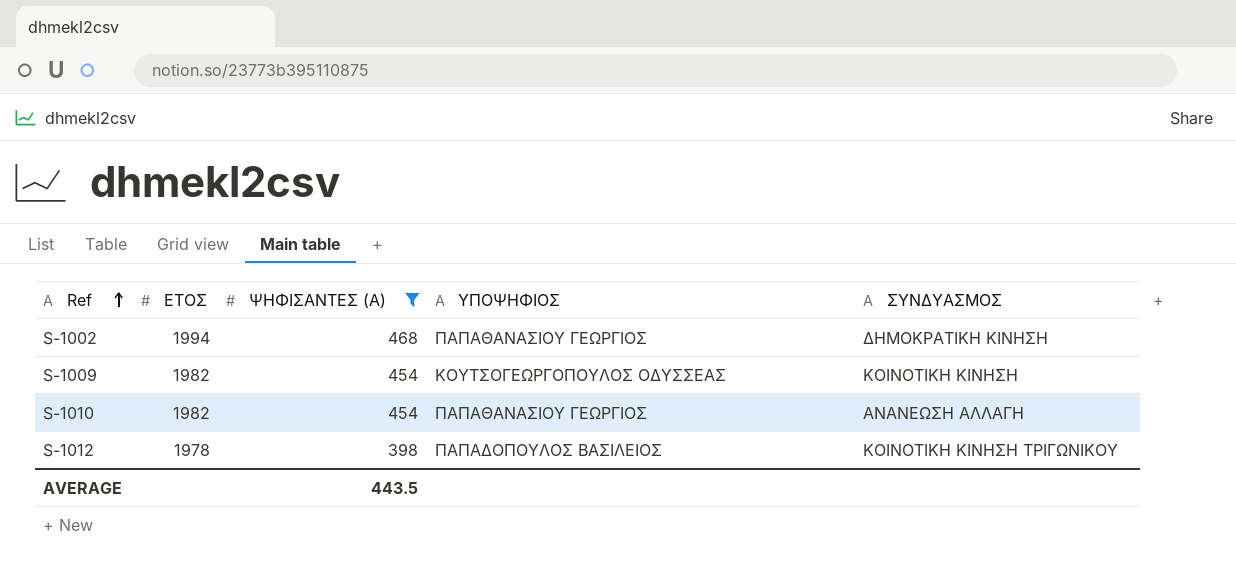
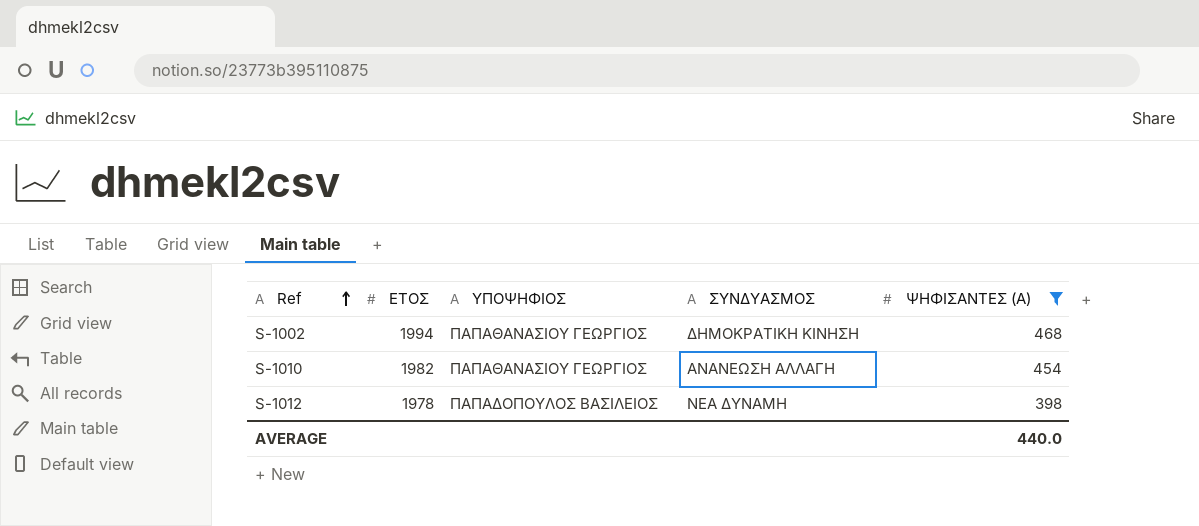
column ΨΗΦΙΣΑΝΤΕΣ (Α) | position: 3 -> 5
row S-1009: 1982 | 454 | ΚΟΥΤΣΟΓΕΩΡΓΟΠΟΥΛΟΣ ΟΔΥΣΣΕΑΣ | ΚΟΙΝΟΤΙΚΗ ΚΙΝΗΣΗ -> none
S-1012 | ΣΥΝΔΥΑΣΜΟΣ: ΚΟΙΝΟΤΙΚΗ ΚΙΝΗΣΗ ΤΡΙΓΩΝΙΚΟΥ -> ΝΕΑ ΔΥΝΑΜΗ
AVERAGE | ΨΗΦΙΣΑΝΤΕΣ (Α): 443.5 -> 440.0

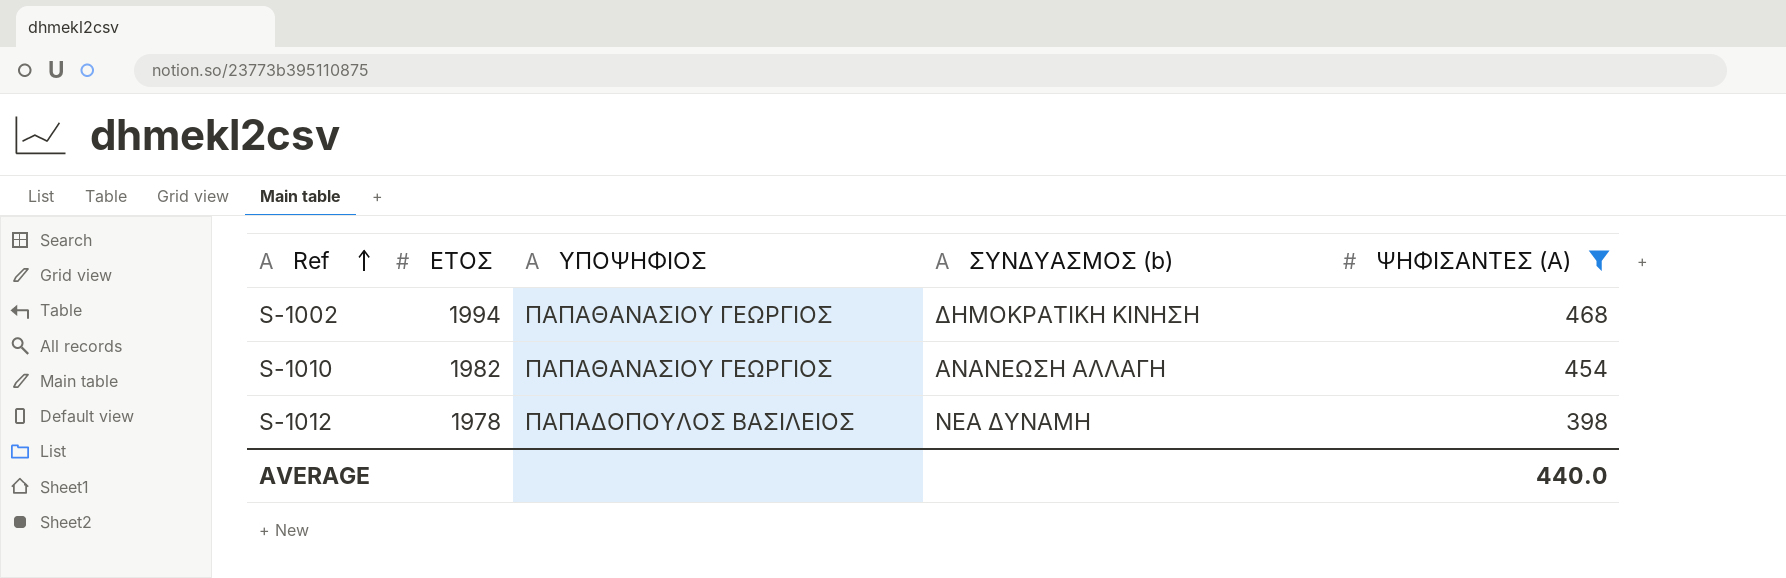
column name: ΣΥΝΔΥΑΣΜΟΣ -> ΣΥΝΔΥΑΣΜΟΣ (b)

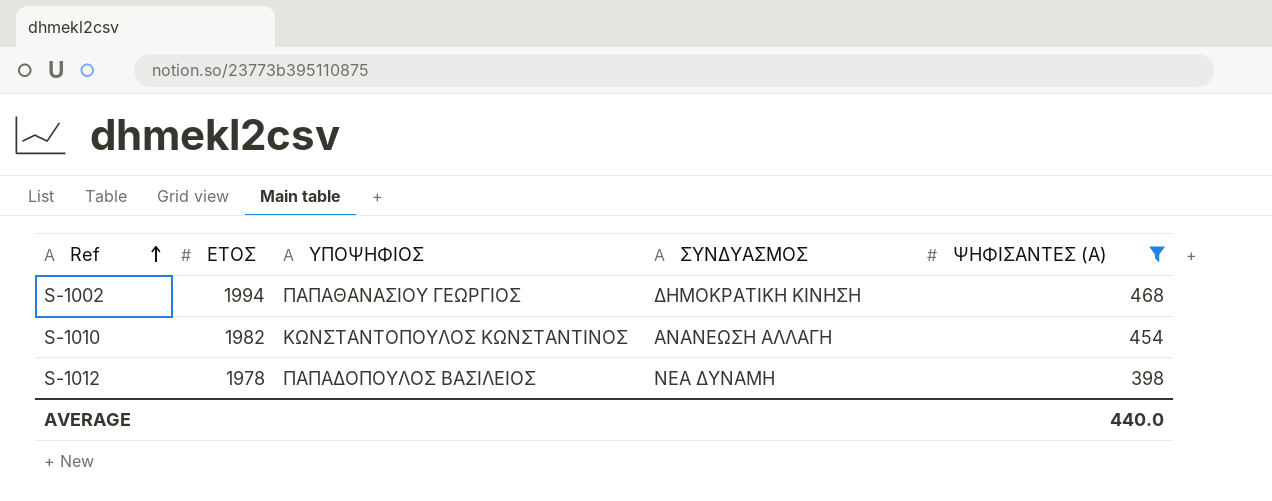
column name: ΣΥΝΔΥΑΣΜΟΣ (b) -> ΣΥΝΔΥΑΣΜΟΣ
S-1010 | ΥΠΟΨΗΦΙΟΣ: ΠΑΠΑΘΑΝΑΣΙΟΥ ΓΕΩΡΓΙΟΣ -> ΚΩΝΣΤΑΝΤΟΠΟΥΛΟΣ ΚΩΝΣΤΑΝΤΙΝΟΣ

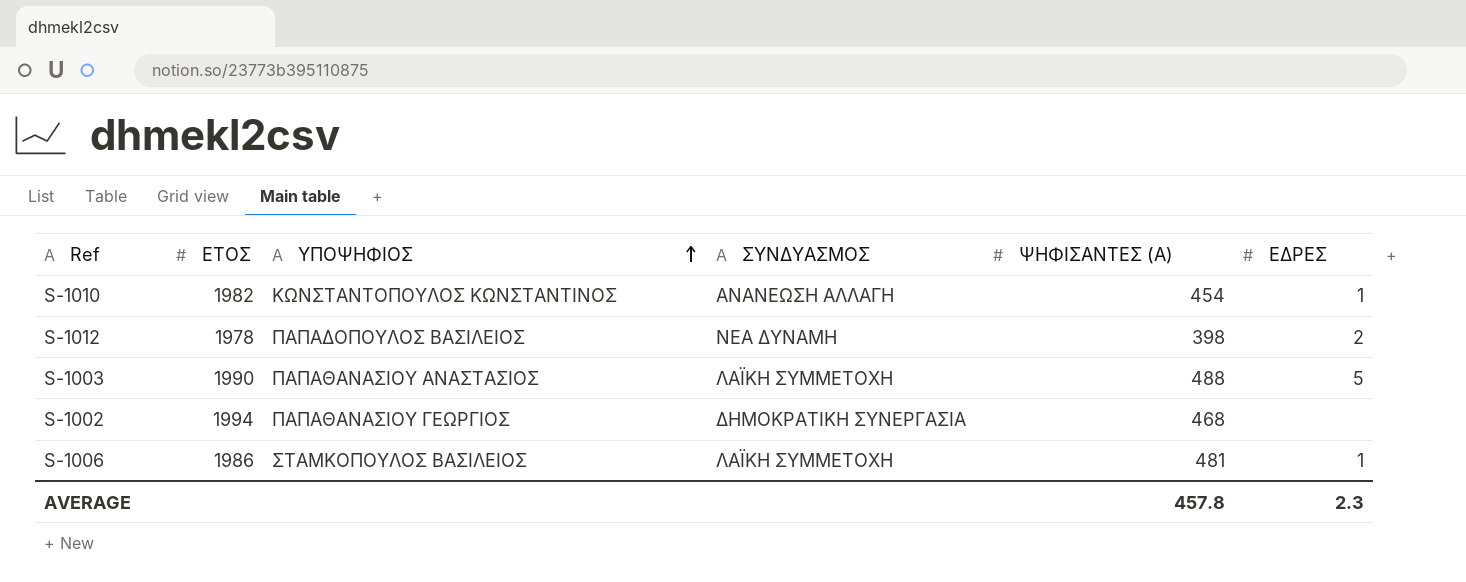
filter: ΨΗΦΙΣΑΝΤΕΣ (Α) <= 468 -> none
row order: Ref ascending -> ΥΠΟΨΗΦΙΟΣ ascending
column ΕΔΡΕΣ | position: none -> 6
S-1002 | ΣΥΝΔΥΑΣΜΟΣ: ΔΗΜΟΚΡΑΤΙΚΗ ΚΙΝΗΣΗ -> ΔΗΜΟΚΡΑΤΙΚΗ ΣΥΝΕΡΓΑΣΙΑ
AVERAGE | ΨΗΦΙΣΑΝΤΕΣ (Α): 440.0 -> 457.8

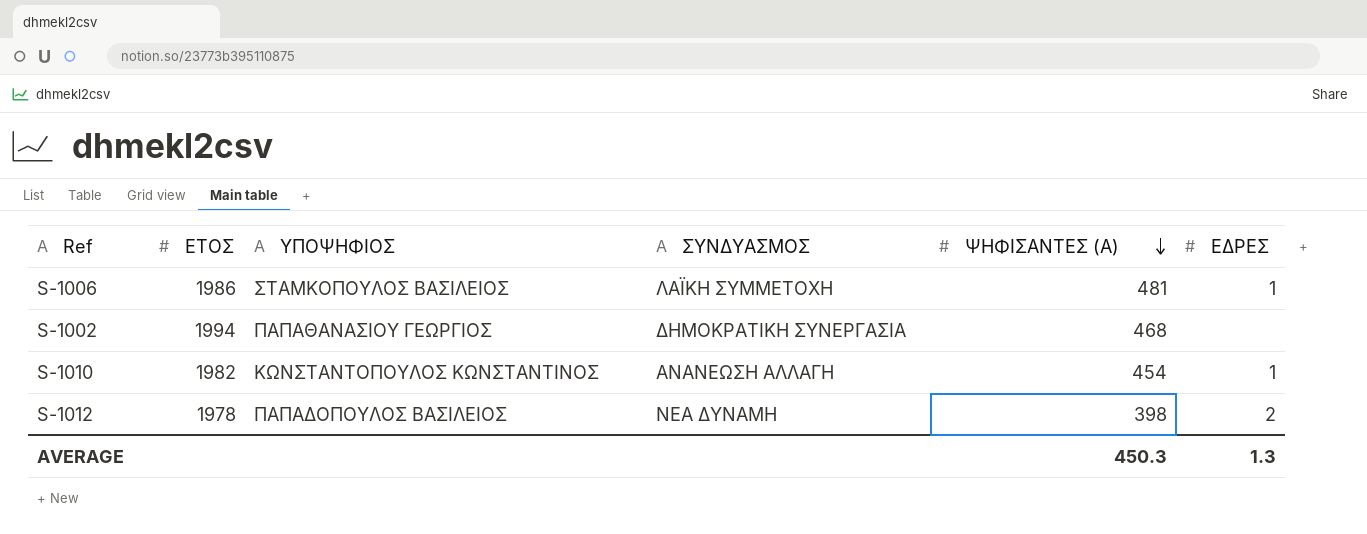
row order: ΥΠΟΨΗΦΙΟΣ ascending -> ΨΗΦΙΣΑΝΤΕΣ (Α) descending
row S-1003: 1990 | ΠΑΠΑΘΑΝΑΣΙΟΥ ΑΝΑΣΤΑΣΙΟΣ | ΛΑΪΚΗ ΣΥΜΜΕΤΟΧΗ | 488 | 5 -> none
AVERAGE | ΨΗΦΙΣΑΝΤΕΣ (Α): 457.8 -> 450.3
AVERAGE | ΕΔΡΕΣ: 2.3 -> 1.3

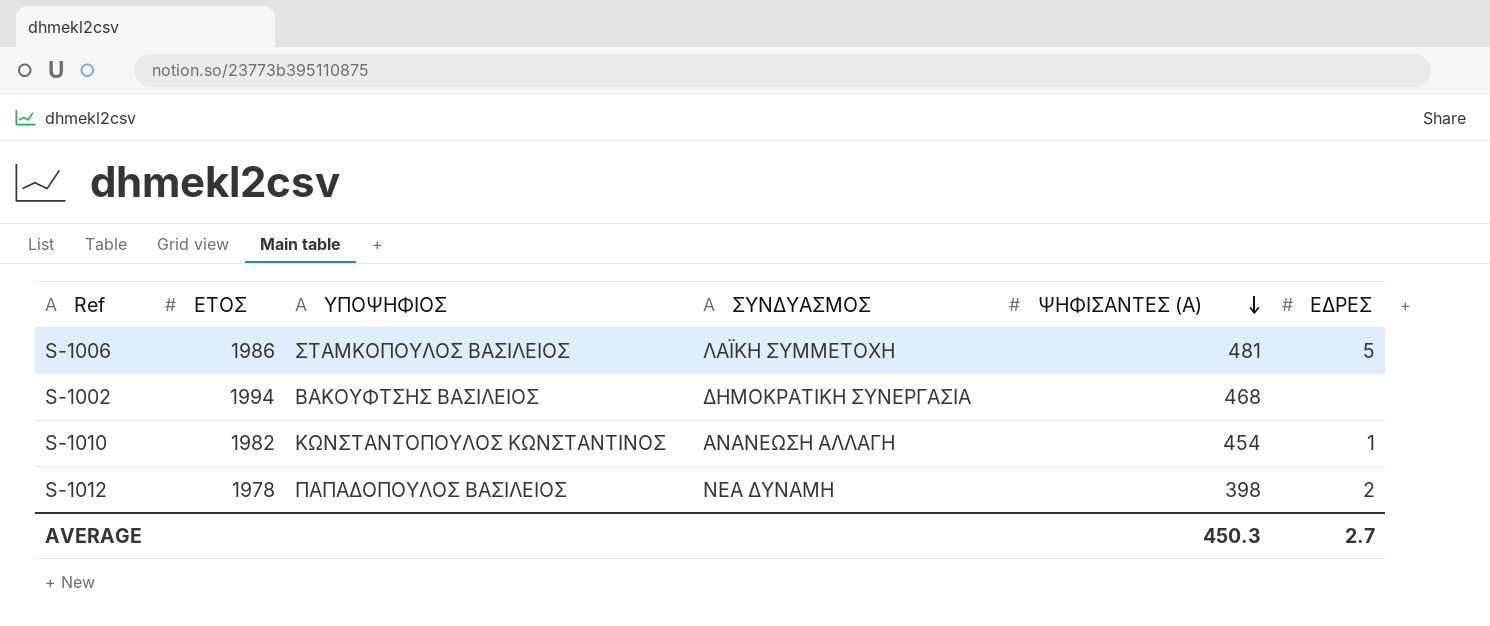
S-1006 | ΕΔΡΕΣ: 1 -> 5
S-1002 | ΥΠΟΨΗΦΙΟΣ: ΠΑΠΑΘΑΝΑΣΙΟΥ ΓΕΩΡΓΙΟΣ -> ΒΑΚΟΥΦΤΣΗΣ ΒΑΣΙΛΕΙΟΣ
AVERAGE | ΕΔΡΕΣ: 1.3 -> 2.7

